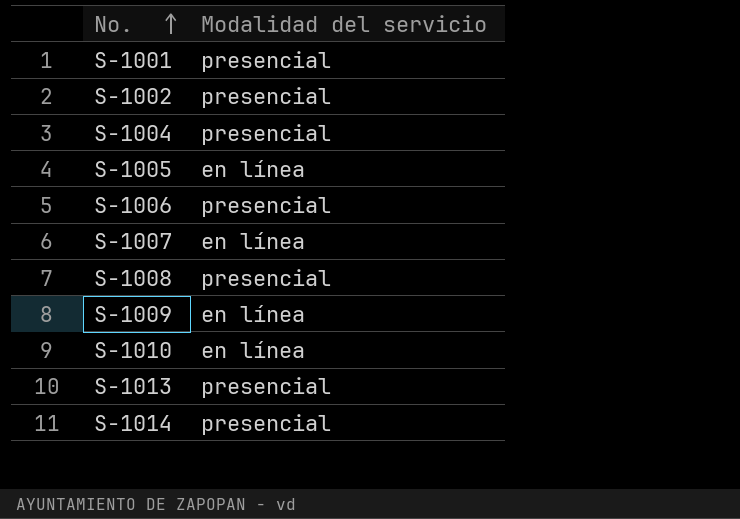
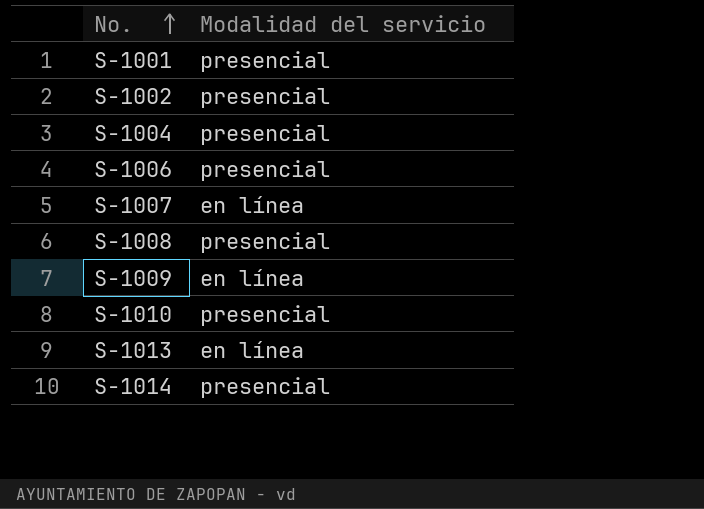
row S-1005: en línea -> none
S-1010 | Modalidad del servicio: en línea -> presencial
S-1013 | Modalidad del servicio: presencial -> en línea

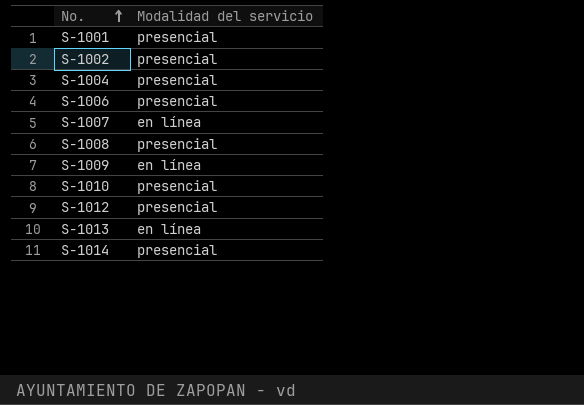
row S-1012: none -> presencial

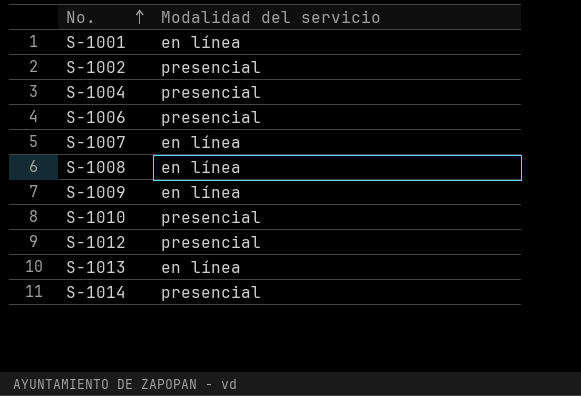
S-1001 | Modalidad del servicio: presencial -> en línea
S-1008 | Modalidad del servicio: presencial -> en línea

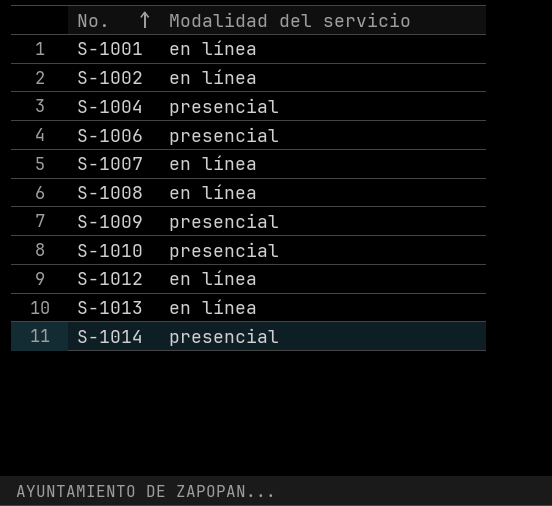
S-1002 | Modalidad del servicio: presencial -> en línea
S-1009 | Modalidad del servicio: en línea -> presencial
S-1012 | Modalidad del servicio: presencial -> en línea

